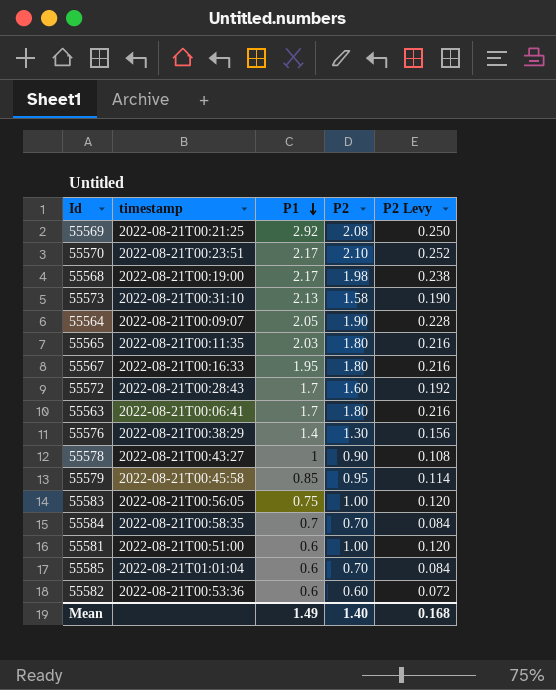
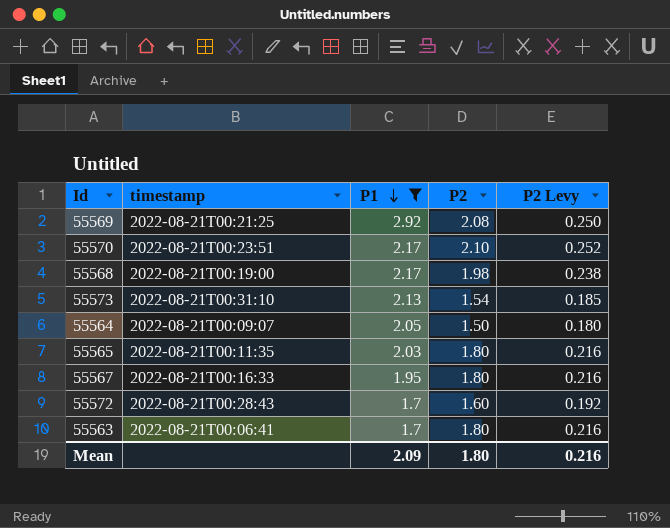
filter: none -> P1 >= 1.7
55573 | P2: 1.58 -> 1.54
55573 | P2 Levy: 0.190 -> 0.185
55564 | P2: 1.90 -> 1.50
55564 | P2 Levy: 0.228 -> 0.180
Mean | P1: 1.49 -> 2.09
Mean | P2: 1.40 -> 1.80
Mean | P2 Levy: 0.168 -> 0.216

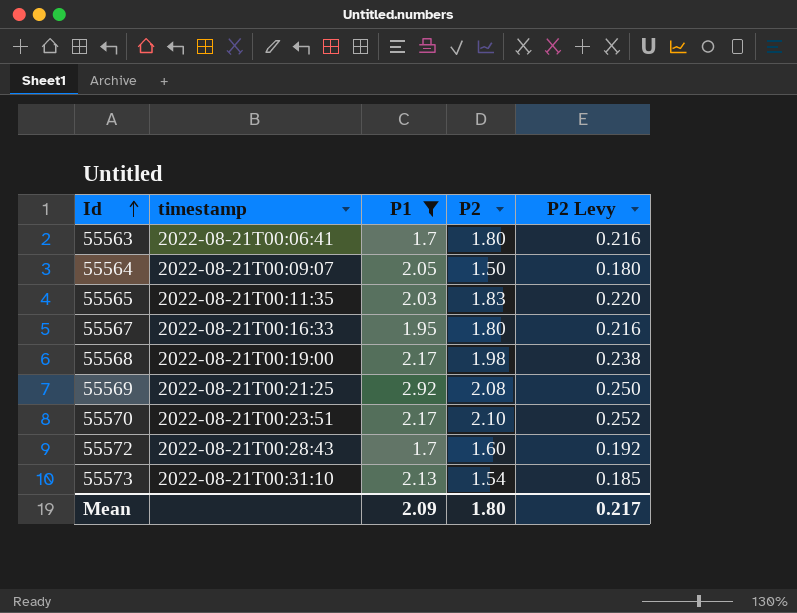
row order: P1 descending -> Id ascending
55565 | P2: 1.80 -> 1.83
55565 | P2 Levy: 0.216 -> 0.220
Mean | P2 Levy: 0.216 -> 0.217

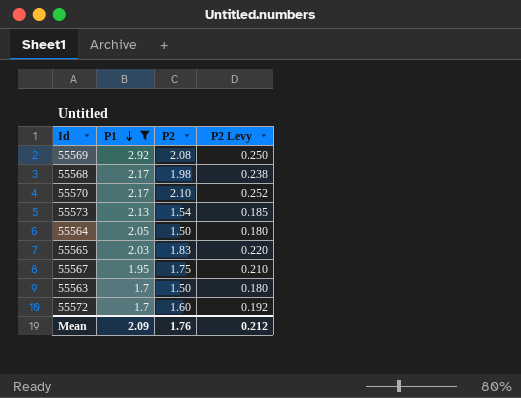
row order: Id ascending -> P1 descending
column timestamp | position: 2 -> none
55567 | P2: 1.80 -> 1.75
55567 | P2 Levy: 0.216 -> 0.210
55563 | P2: 1.80 -> 1.50
55563 | P2 Levy: 0.216 -> 0.180
Mean | P2: 1.80 -> 1.76
Mean | P2 Levy: 0.217 -> 0.212

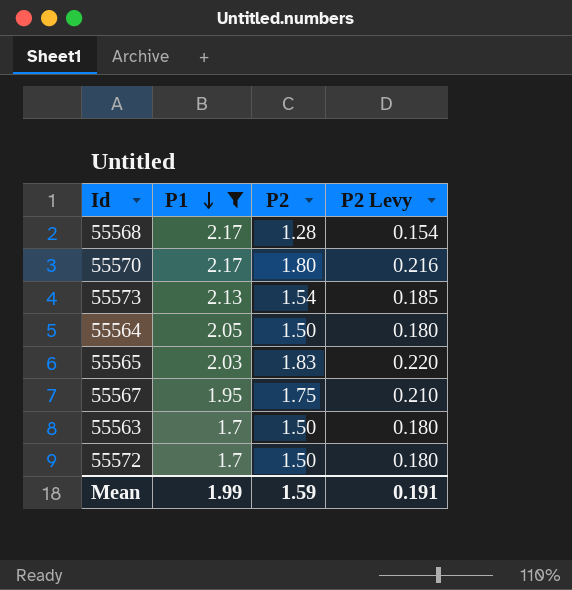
row 55569: 2.92 | 2.08 | 0.250 -> none
55568 | P2: 1.98 -> 1.28
55568 | P2 Levy: 0.238 -> 0.154
55570 | P2: 2.10 -> 1.80
55570 | P2 Levy: 0.252 -> 0.216
55572 | P2: 1.60 -> 1.50
55572 | P2 Levy: 0.192 -> 0.180
Mean | P1: 2.09 -> 1.99
Mean | P2: 1.76 -> 1.59
Mean | P2 Levy: 0.212 -> 0.191

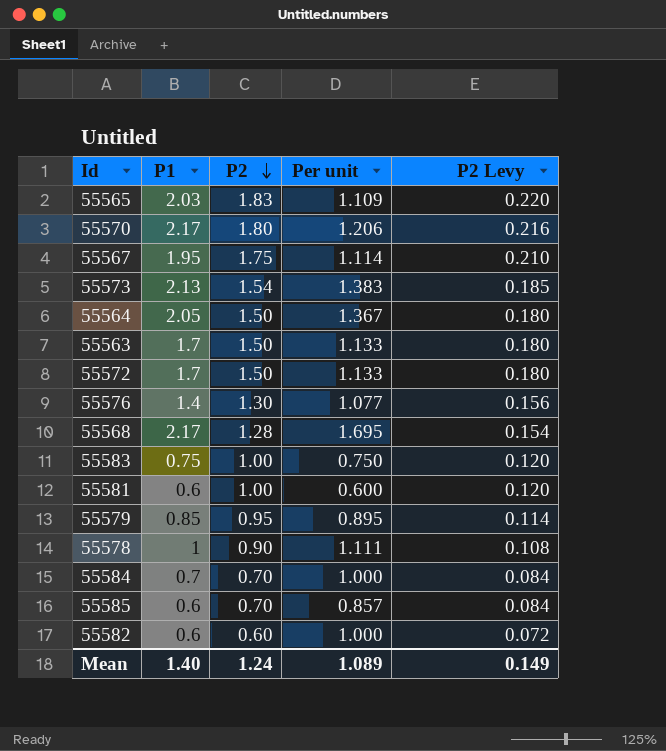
filter: P1 >= 1.7 -> none
row order: P1 descending -> P2 descending
column Per unit | formula: none -> [P1] / [P2]
Mean | P1: 1.99 -> 1.40
Mean | P2: 1.59 -> 1.24
Mean | P2 Levy: 0.191 -> 0.149

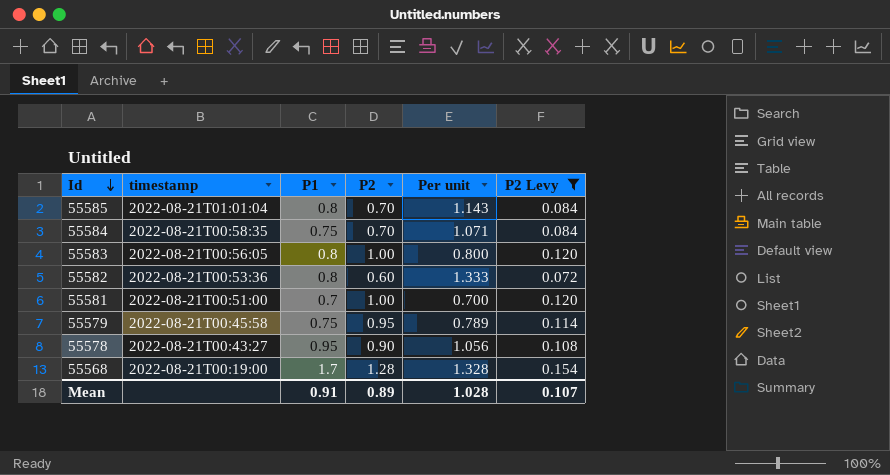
filter: none -> P2 Levy <= 0.154
row order: P2 descending -> Id descending
column timestamp | position: none -> 2
55585 | P1: 0.6 -> 0.8
55585 | Per unit: 0.857 -> 1.143
55584 | P1: 0.7 -> 0.75
55584 | Per unit: 1.000 -> 1.071
55583 | P1: 0.75 -> 0.8
55583 | Per unit: 0.750 -> 0.800
55582 | P1: 0.6 -> 0.8
55582 | Per unit: 1.000 -> 1.333
55581 | P1: 0.6 -> 0.7
55581 | Per unit: 0.600 -> 0.700
55579 | P1: 0.85 -> 0.75
55579 | Per unit: 0.895 -> 0.789
55578 | P1: 1 -> 0.95
55578 | Per unit: 1.111 -> 1.056
55568 | P1: 2.17 -> 1.7
55568 | Per unit: 1.695 -> 1.328
Mean | P1: 1.40 -> 0.91
Mean | P2: 1.24 -> 0.89
Mean | Per unit: 1.089 -> 1.028
Mean | P2 Levy: 0.149 -> 0.107

